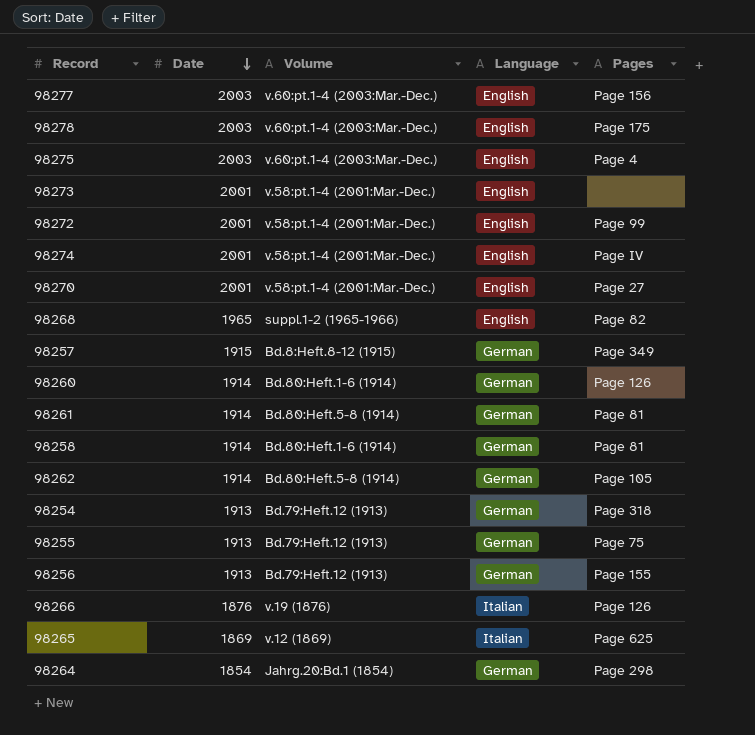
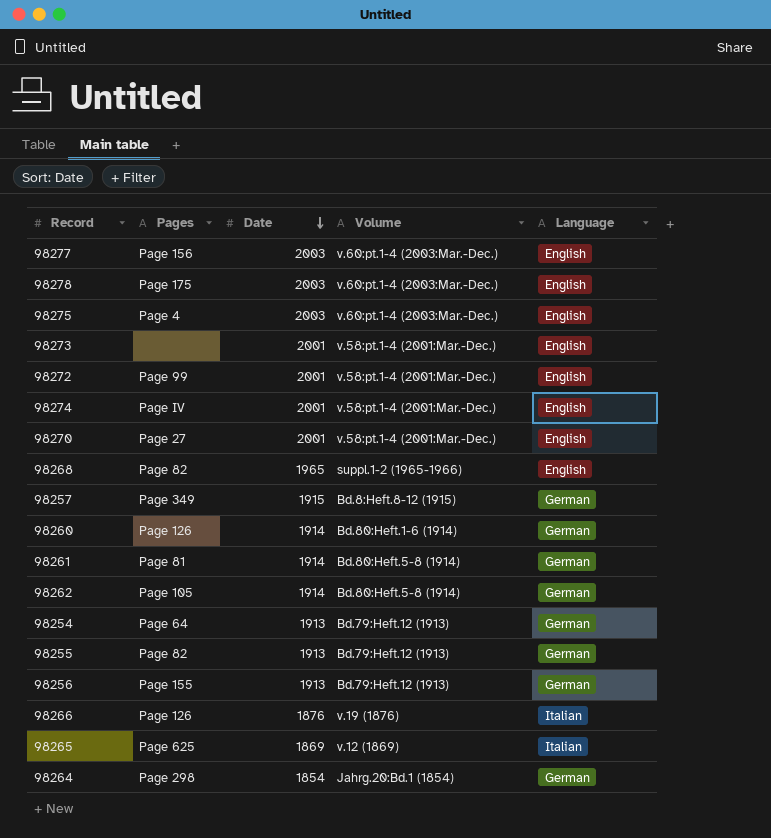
column Pages | position: 5 -> 2
row 98258: 1914 | Bd.80:Heft.1-6 (1914) | German | Page 81 -> none
98254 | Pages: Page 318 -> Page 64
98255 | Pages: Page 75 -> Page 82

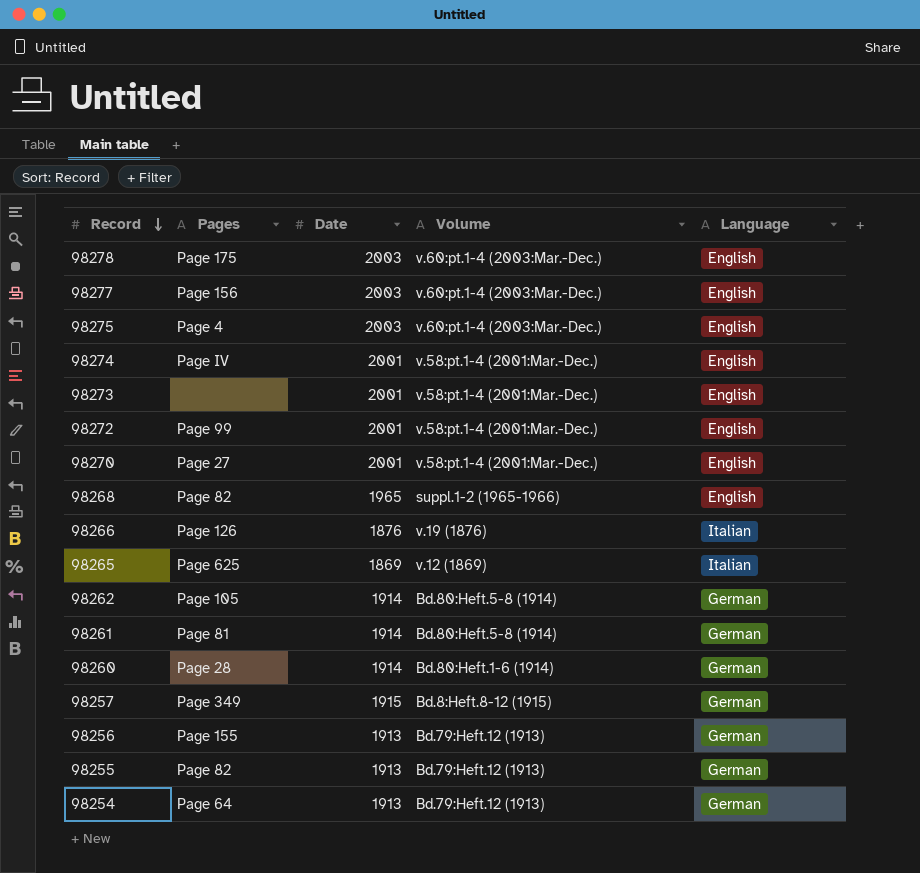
row order: Date descending -> Record descending
row 98264: Page 298 | 1854 | Jahrg.20:Bd.1 (1854) | German -> none
98260 | Pages: Page 126 -> Page 28

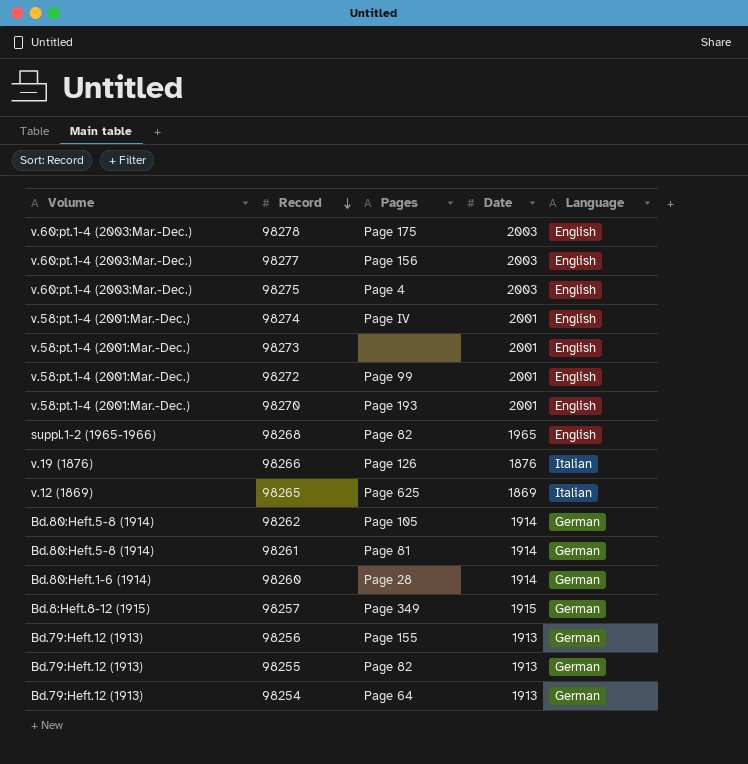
column Volume | position: 4 -> 1
98270 | Pages: Page 27 -> Page 193

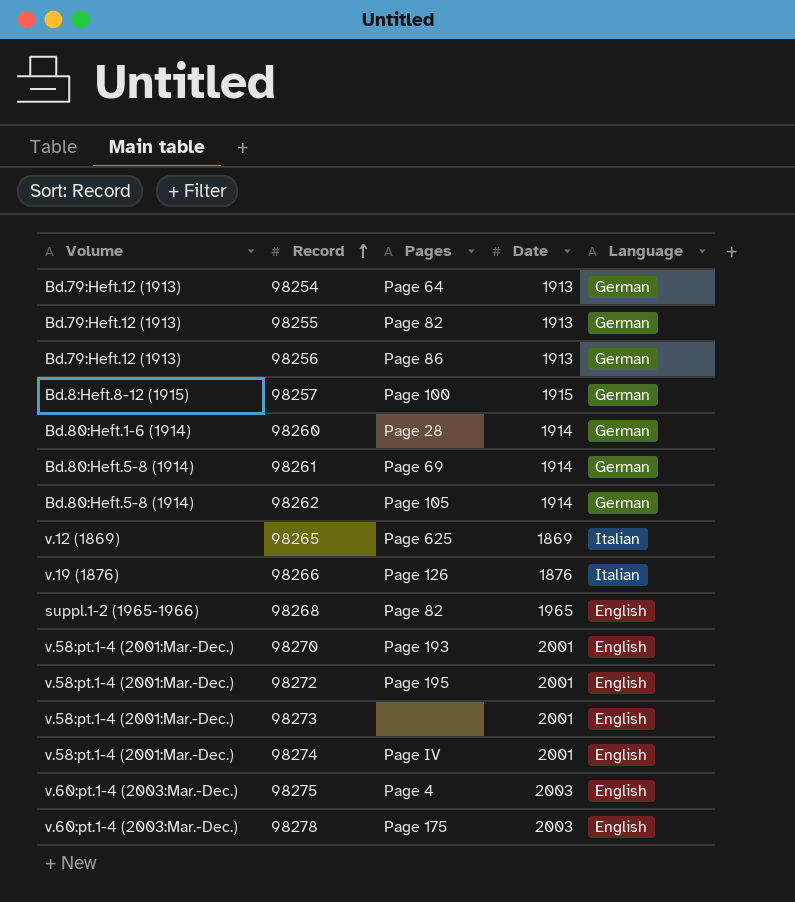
row order: Record descending -> Record ascending
row 98277: v.60:pt.1-4 (2003:Mar.-Dec.) | Page 156 | 2003 | English -> none
98256 | Pages: Page 155 -> Page 86
98257 | Pages: Page 349 -> Page 100
98261 | Pages: Page 81 -> Page 69
98272 | Pages: Page 99 -> Page 195

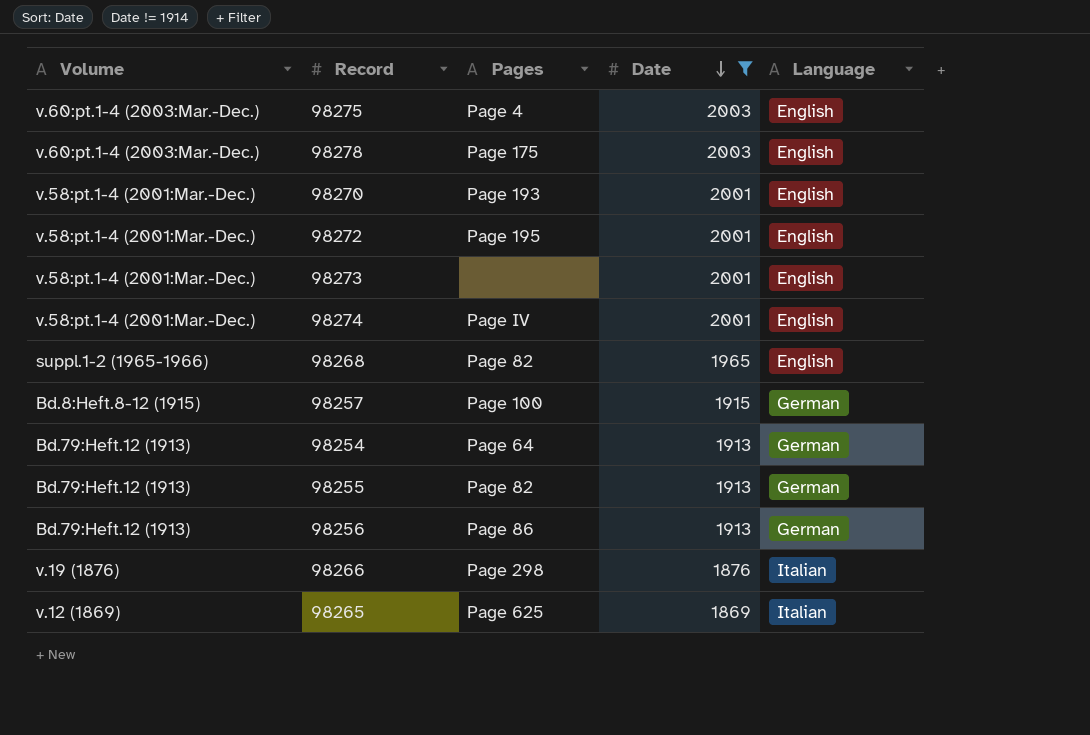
filter: none -> Date != 1914
row order: Record ascending -> Date descending
98266 | Pages: Page 126 -> Page 298

